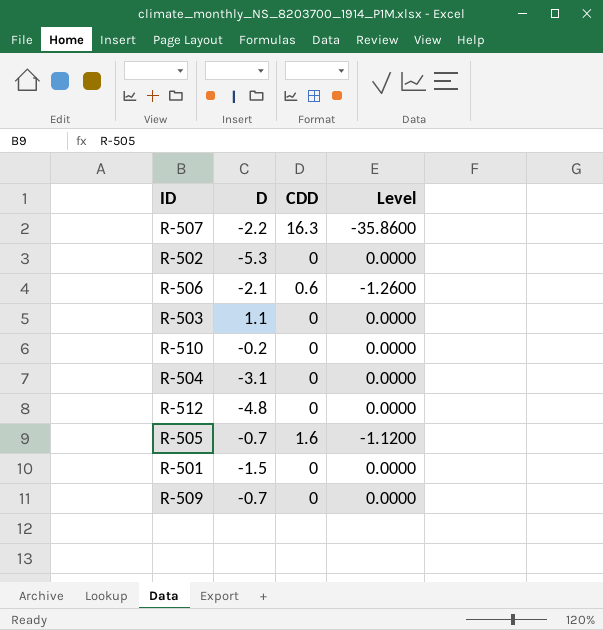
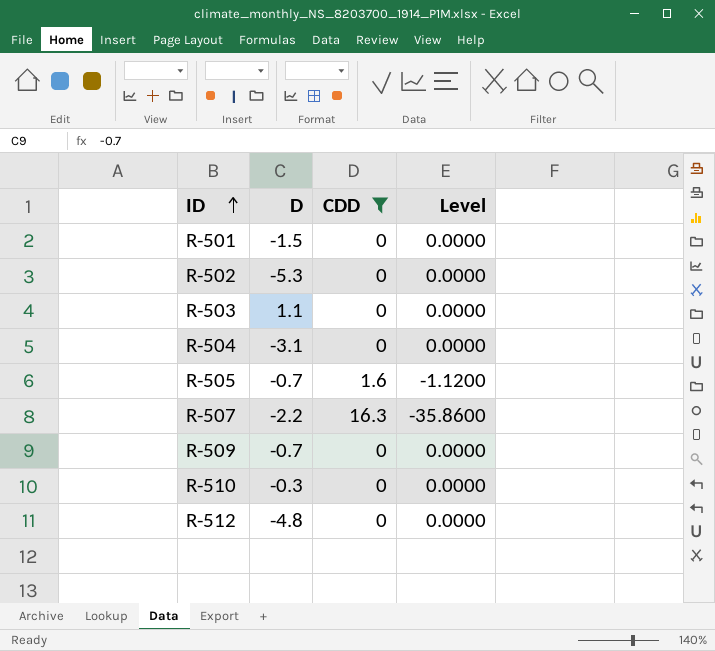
filter: none -> CDD != 0.6
row order: none -> ID ascending
R-510 | D: -0.2 -> -0.3

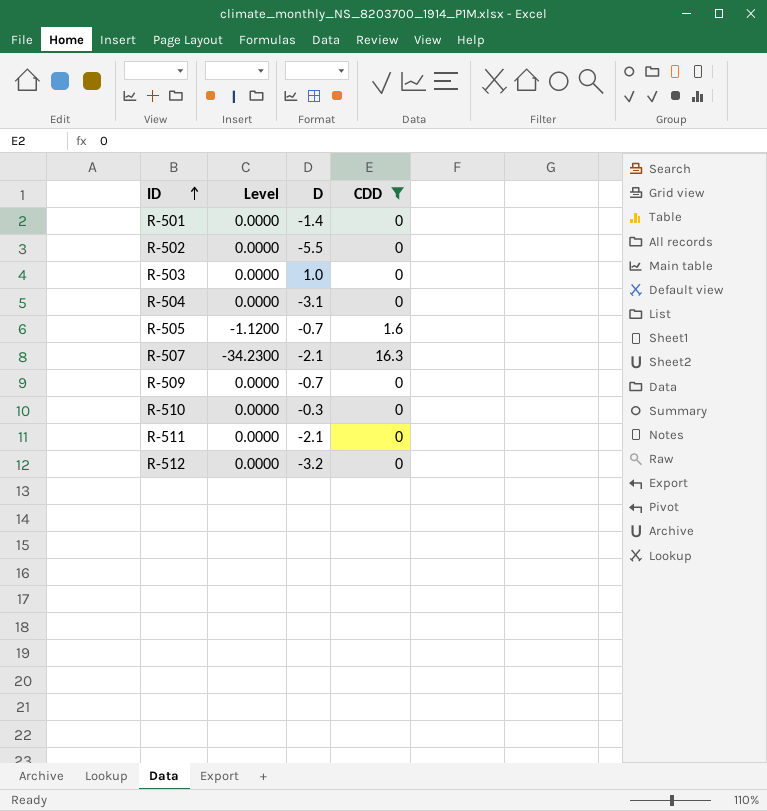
column Level | position: 4 -> 2
R-501 | D: -1.5 -> -1.4
R-502 | D: -5.3 -> -5.5
R-503 | D: 1.1 -> 1.0
R-507 | Level: -35.8600 -> -34.2300
R-507 | D: -2.2 -> -2.1
row R-511: none -> 0.0000 | -2.1 | 0
R-512 | D: -4.8 -> -3.2

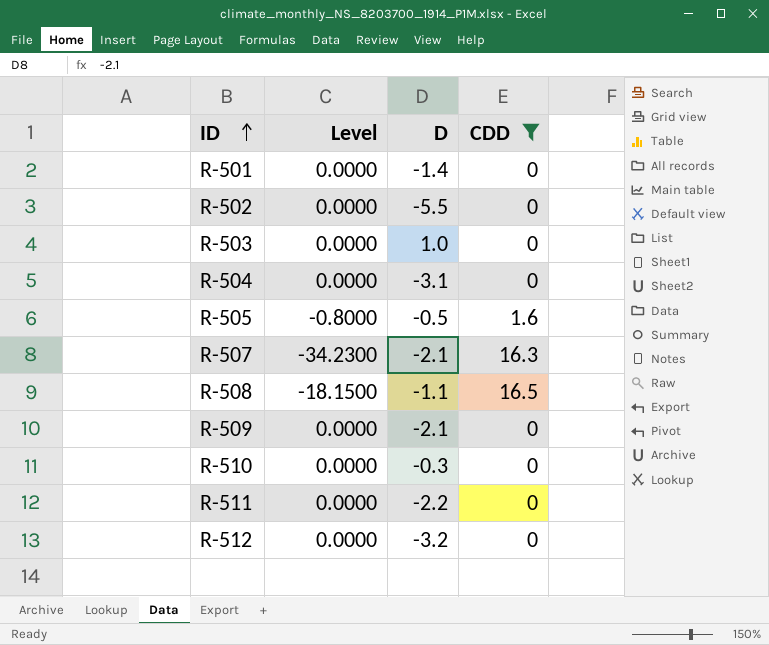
R-505 | Level: -1.1200 -> -0.8000
R-505 | D: -0.7 -> -0.5
row R-508: none -> -18.1500 | -1.1 | 16.5
R-509 | D: -0.7 -> -2.1
R-511 | D: -2.1 -> -2.2

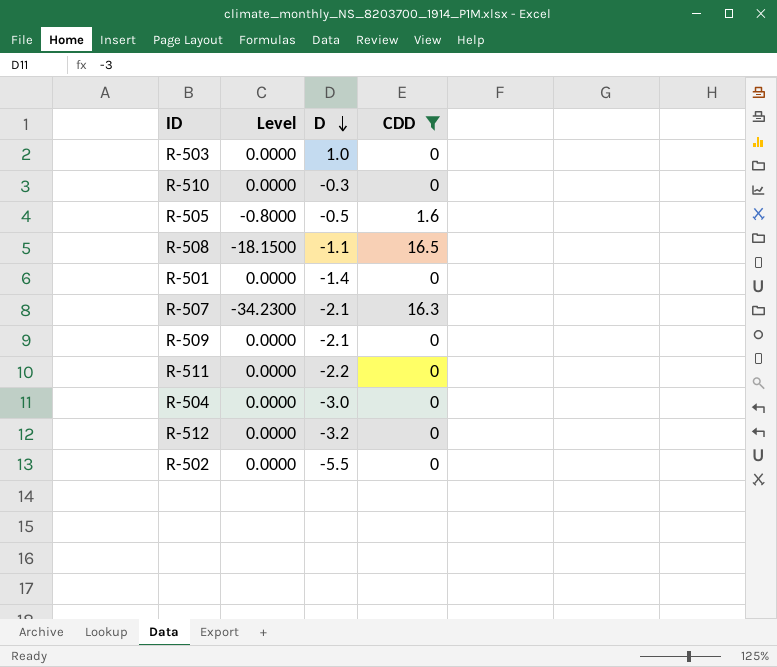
row order: ID ascending -> D descending
R-504 | D: -3.1 -> -3.0

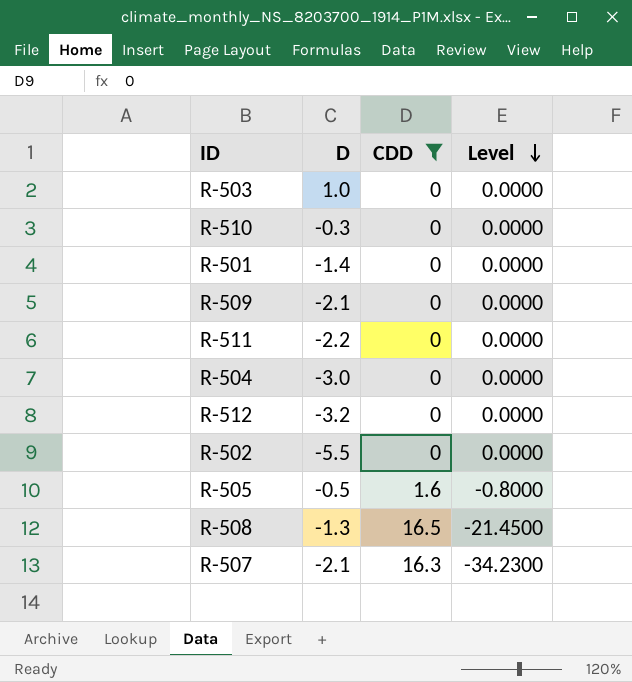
row order: D descending -> Level descending
column Level | position: 2 -> 4
R-508 | D: -1.1 -> -1.3
R-508 | Level: -18.1500 -> -21.4500

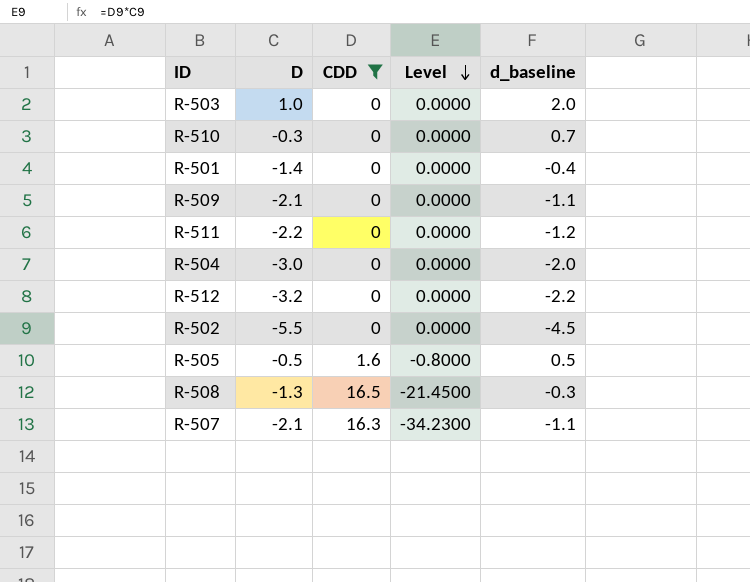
column d_baseline | formula: none -> [D] + 1

